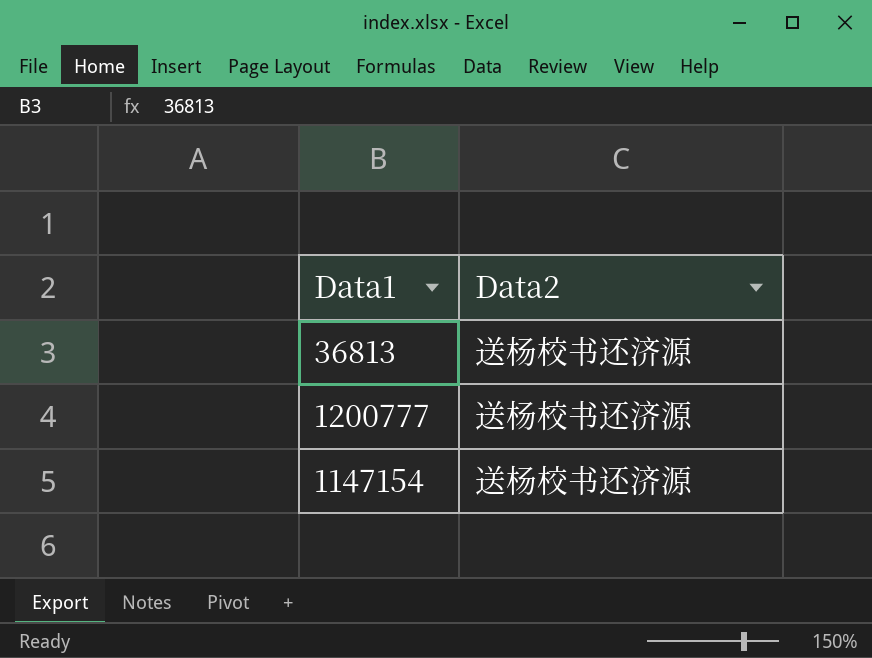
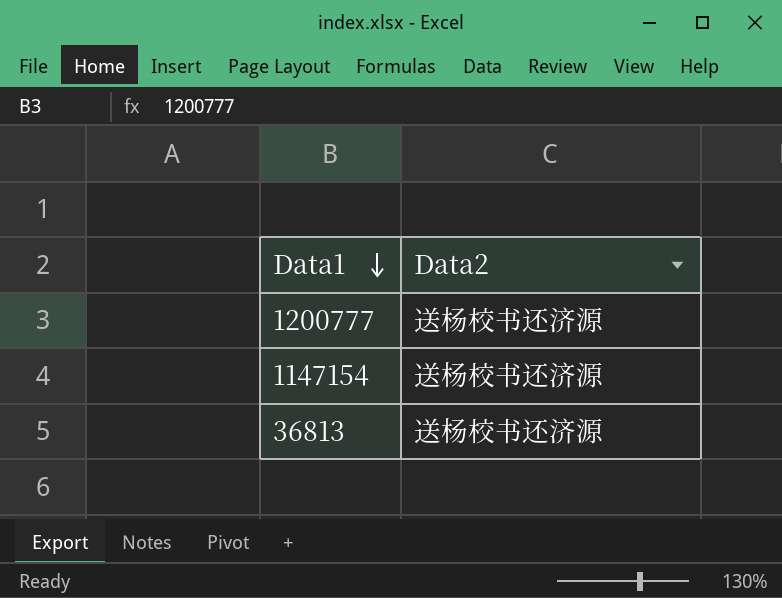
row order: none -> Data1 descending

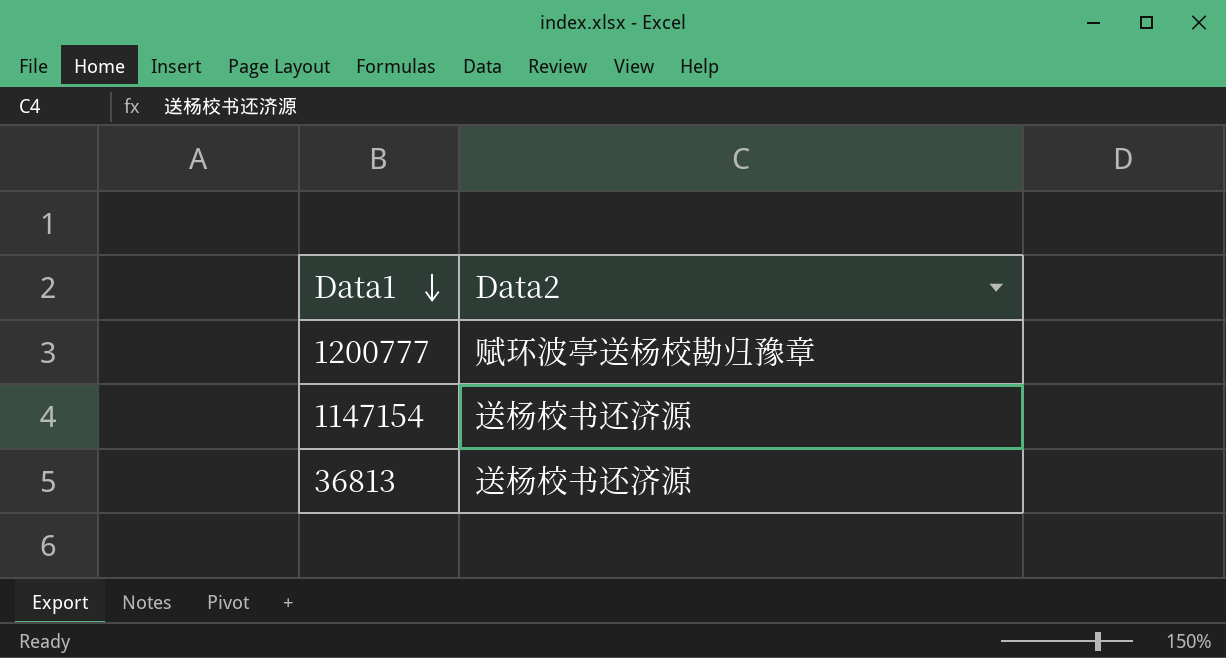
1200777 | Data2: 送杨校书还济源 -> 赋环波亭送杨校勘归豫章

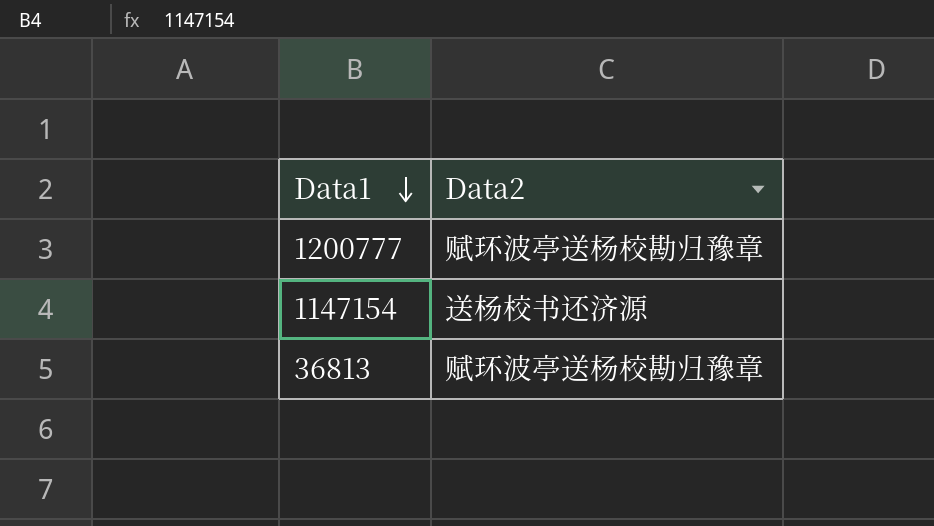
36813 | Data2: 送杨校书还济源 -> 赋环波亭送杨校勘归豫章

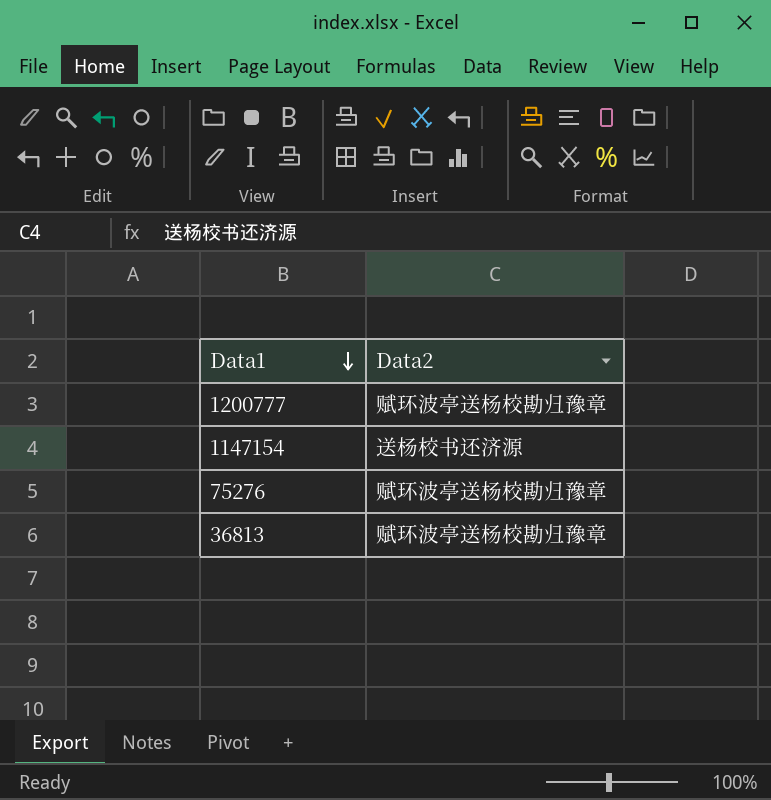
row 75276: none -> 赋环波亭送杨校勘归豫章

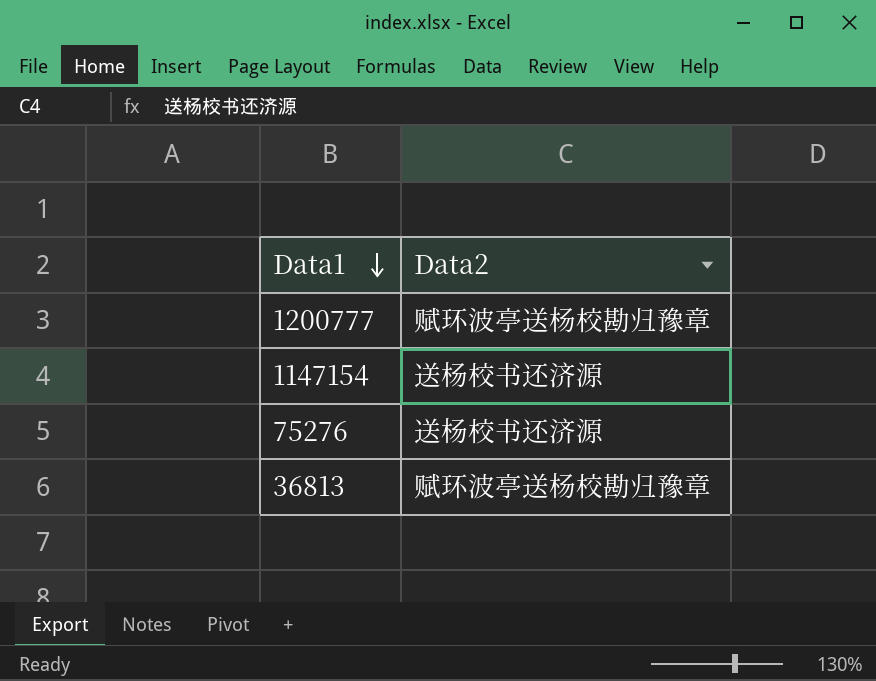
75276 | Data2: 赋环波亭送杨校勘归豫章 -> 送杨校书还济源

